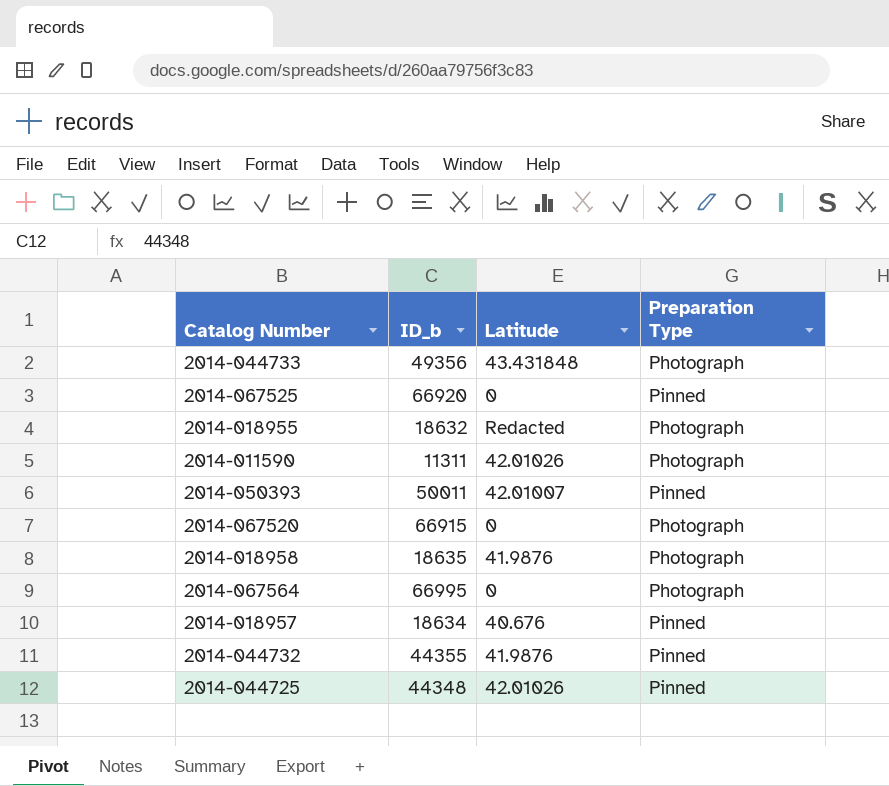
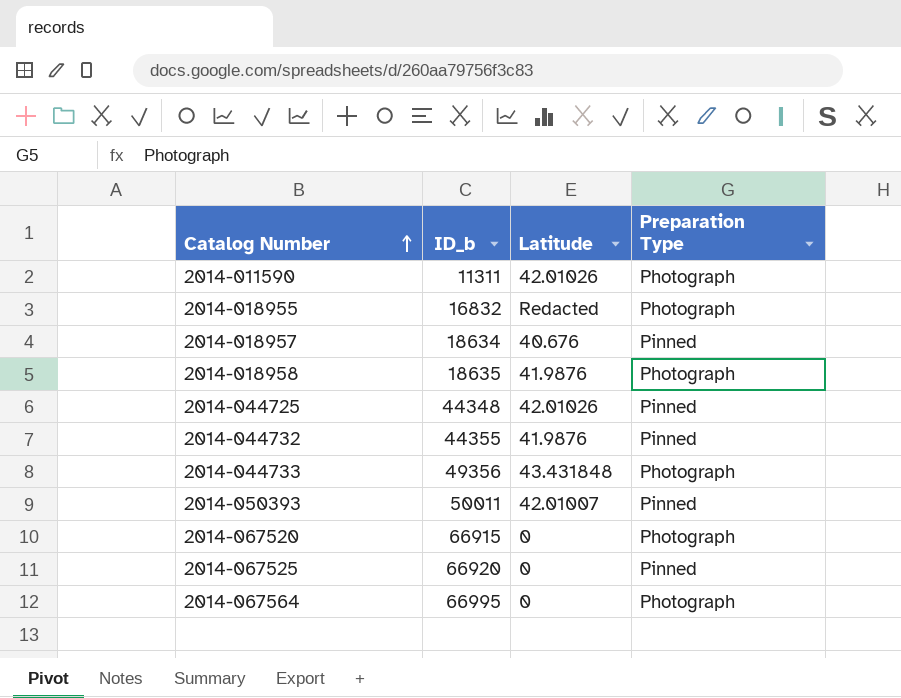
row order: none -> Catalog Number ascending
2014-018955 | ID_b: 18632 -> 16832

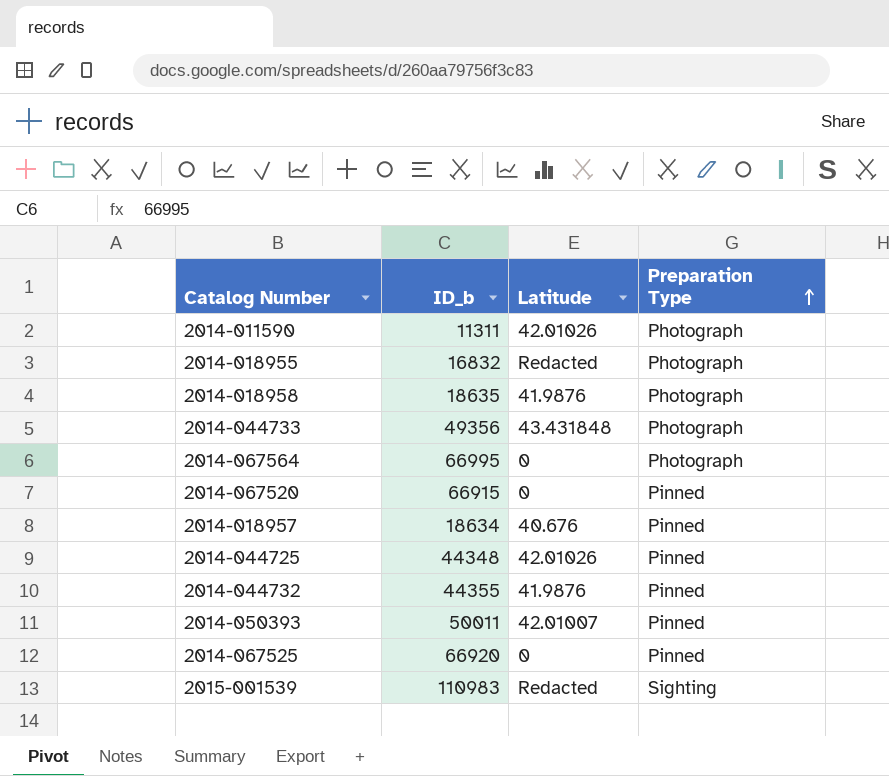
row order: Catalog Number ascending -> Preparation Type ascending
2014-067520 | Preparation Type: Photograph -> Pinned
row 2015-001539: none -> 110983 | Redacted | Sighting

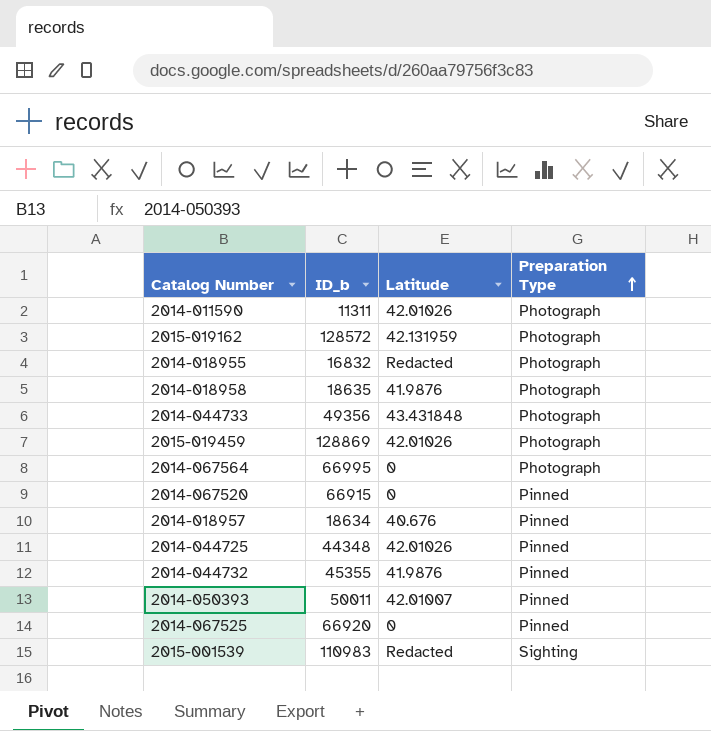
row 2015-019162: none -> 128572 | 42.131959 | Photograph
row 2015-019459: none -> 128869 | 42.01026 | Photograph
2014-044732 | ID_b: 44355 -> 45355

